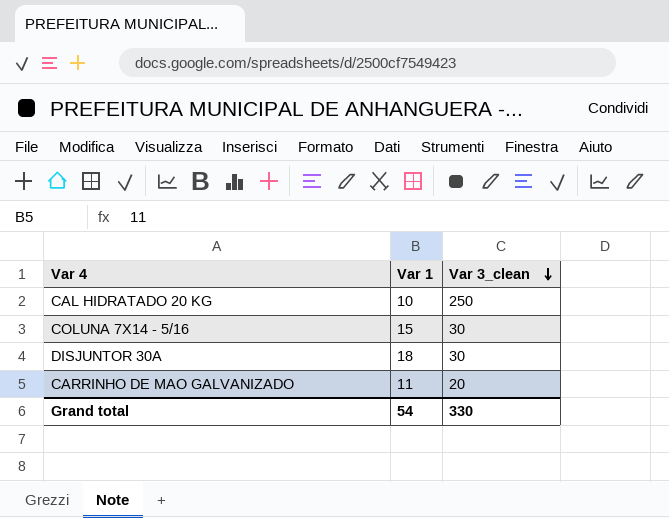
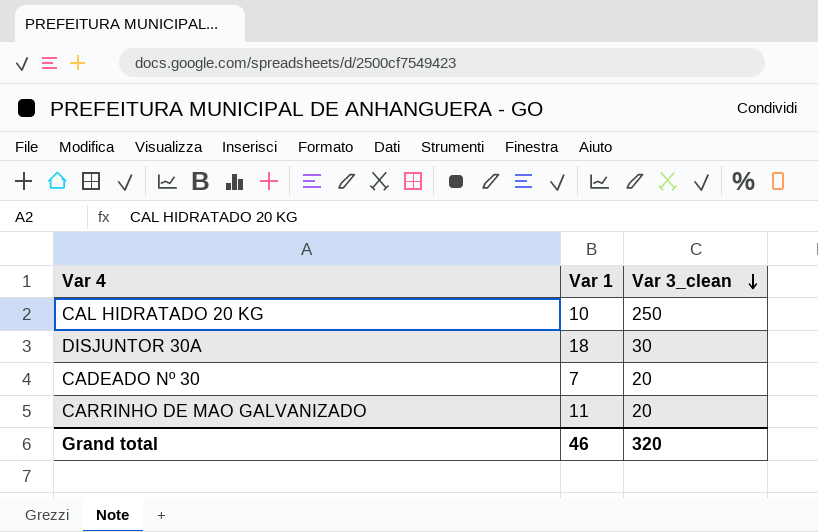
row COLUNA 7X14 - 5/16: 15 | 30 -> none
row CADEADO Nº 30: none -> 7 | 20
Grand total | Var 1: 54 -> 46
Grand total | Var 3_clean: 330 -> 320

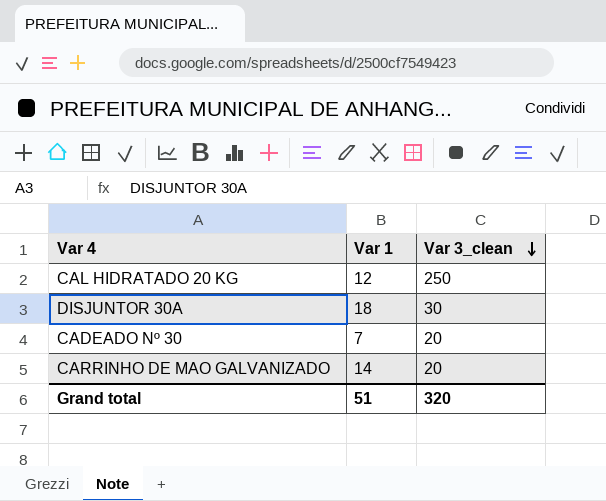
CAL HIDRATADO 20 KG | Var 1: 10 -> 12
CARRINHO DE MAO GALVANIZADO | Var 1: 11 -> 14
Grand total | Var 1: 46 -> 51

